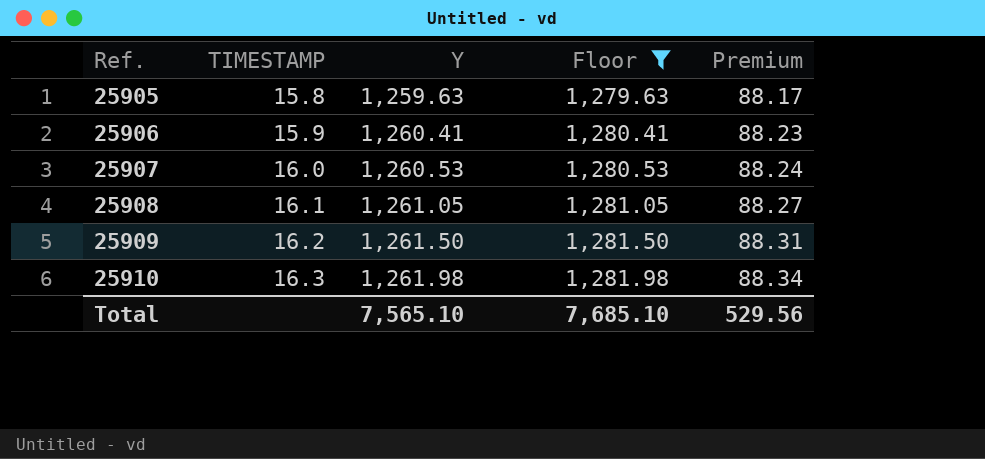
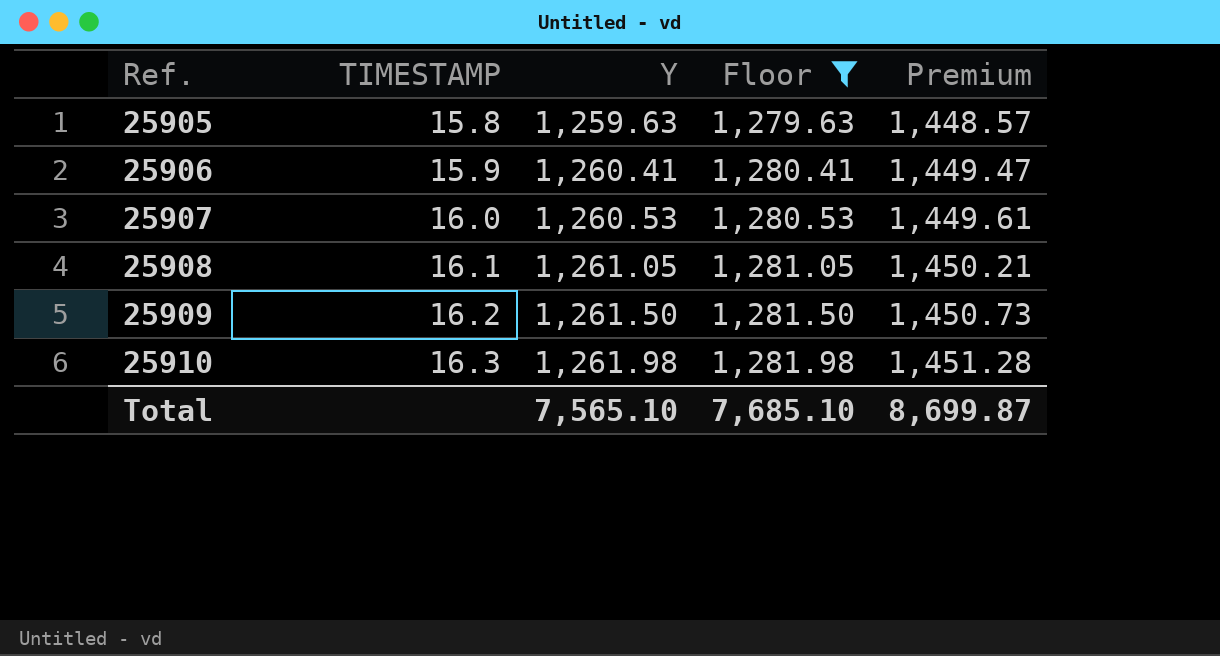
column Premium | formula: [Y] * 0.07 -> [Y] * 1.15
Total | Premium: 529.56 -> 8,699.87

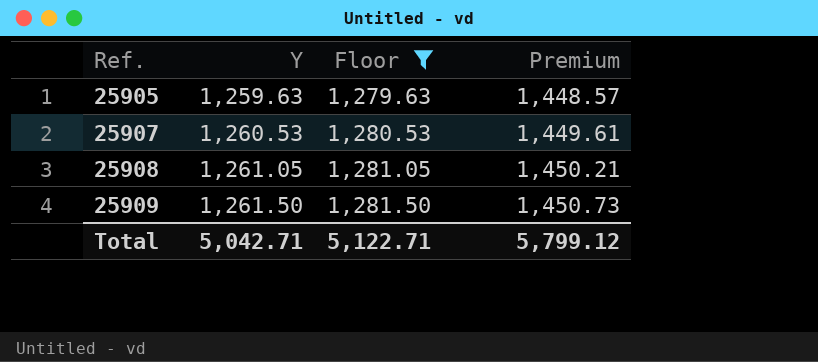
column TIMESTAMP | position: 2 -> none
row 25906: 15.9 | 1,260.41 | 1,280.41 | 1,449.47 -> none
row 25910: 16.3 | 1,261.98 | 1,281.98 | 1,451.28 -> none
Total | Y: 7,565.10 -> 5,042.71
Total | Floor: 7,685.10 -> 5,122.71
Total | Premium: 8,699.87 -> 5,799.12

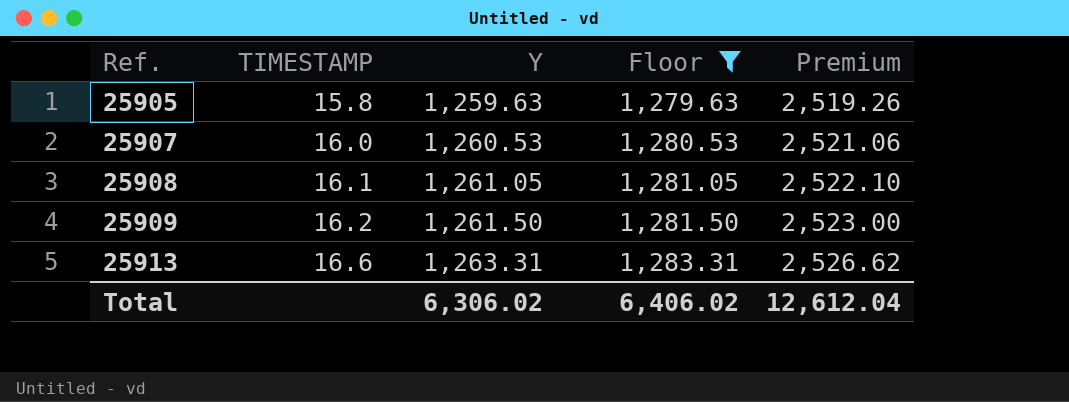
column TIMESTAMP | position: none -> 2
column Premium | formula: [Y] * 1.15 -> [Y] * 2
row 25913: none -> 16.6 | 1,263.31 | 1,283.31 | 2,526.62
Total | Y: 5,042.71 -> 6,306.02
Total | Floor: 5,122.71 -> 6,406.02
Total | Premium: 5,799.12 -> 12,612.04

